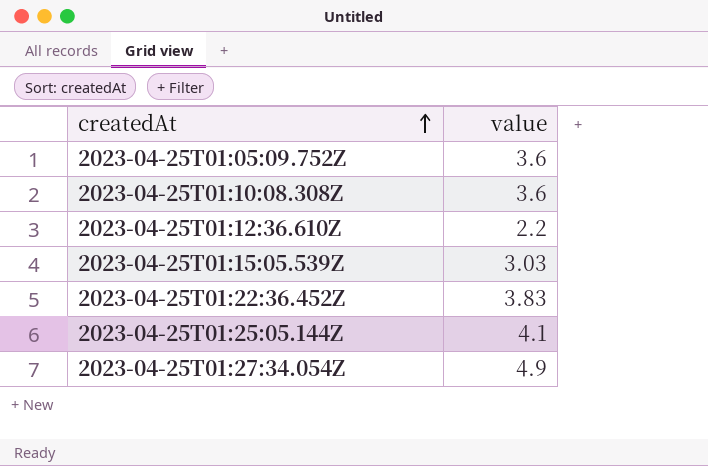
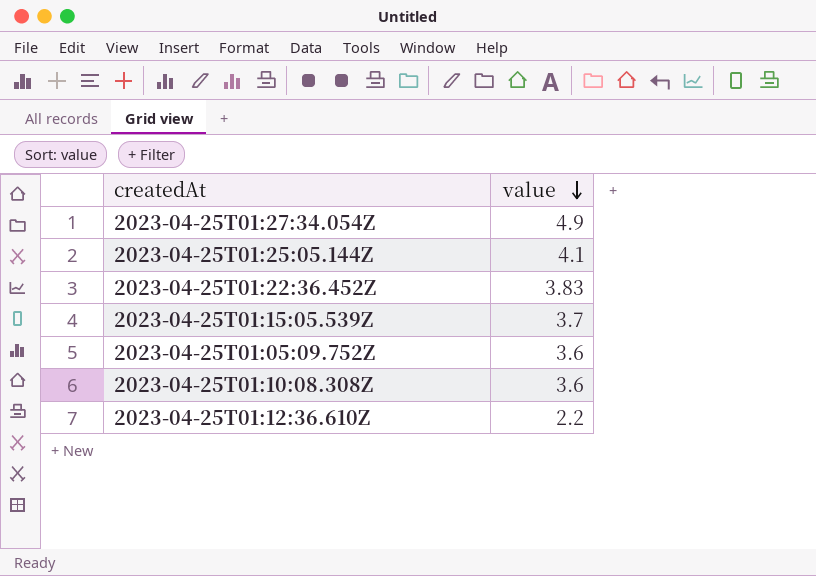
row order: createdAt ascending -> value descending
2023-04-25T01:15:05.539Z | value: 3.03 -> 3.7

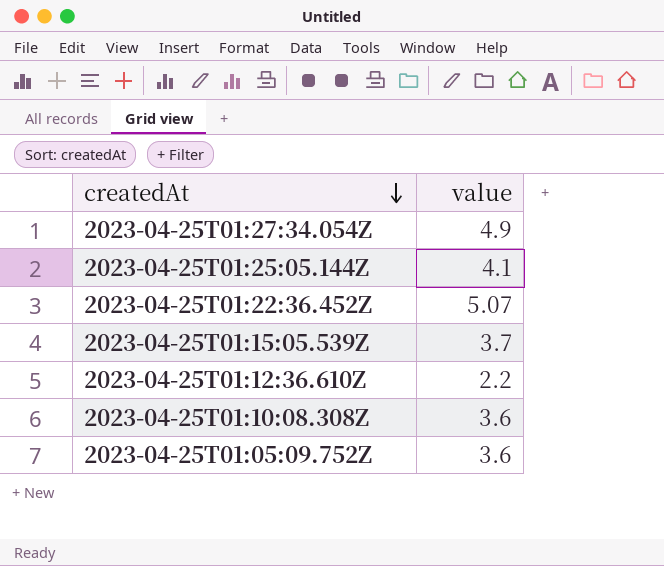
row order: value descending -> createdAt descending
2023-04-25T01:22:36.452Z | value: 3.83 -> 5.07

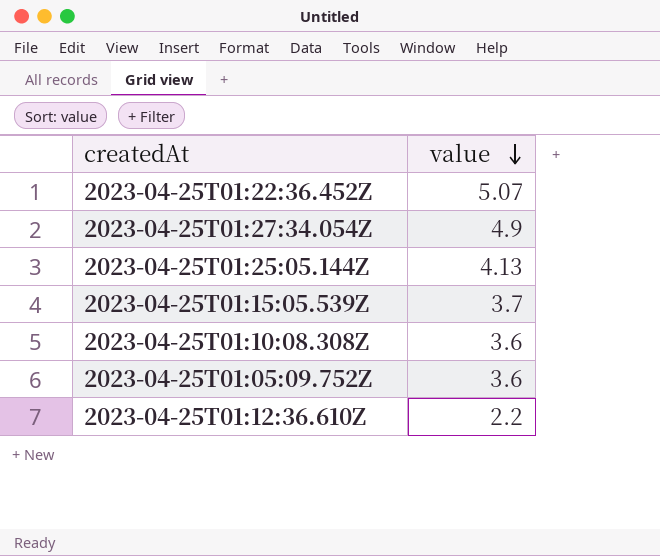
row order: createdAt descending -> value descending
2023-04-25T01:25:05.144Z | value: 4.1 -> 4.13

